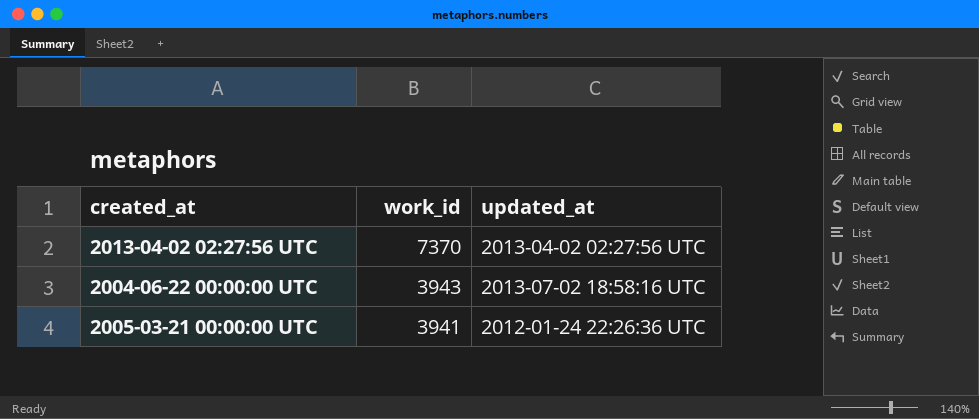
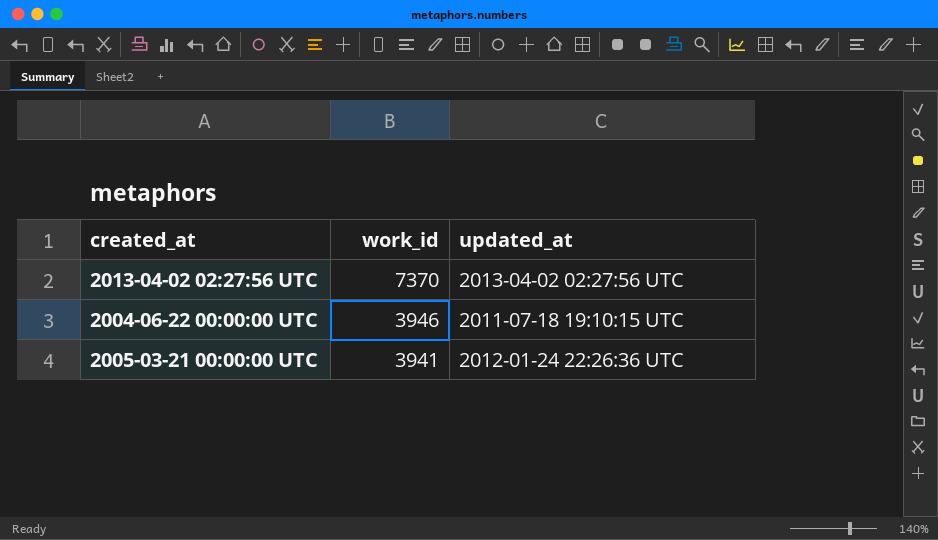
2004-06-22 00:00:00 UTC | work_id: 3943 -> 3946
2004-06-22 00:00:00 UTC | updated_at: 2013-07-02 18:58:16 UTC -> 2011-07-18 19:10:15 UTC

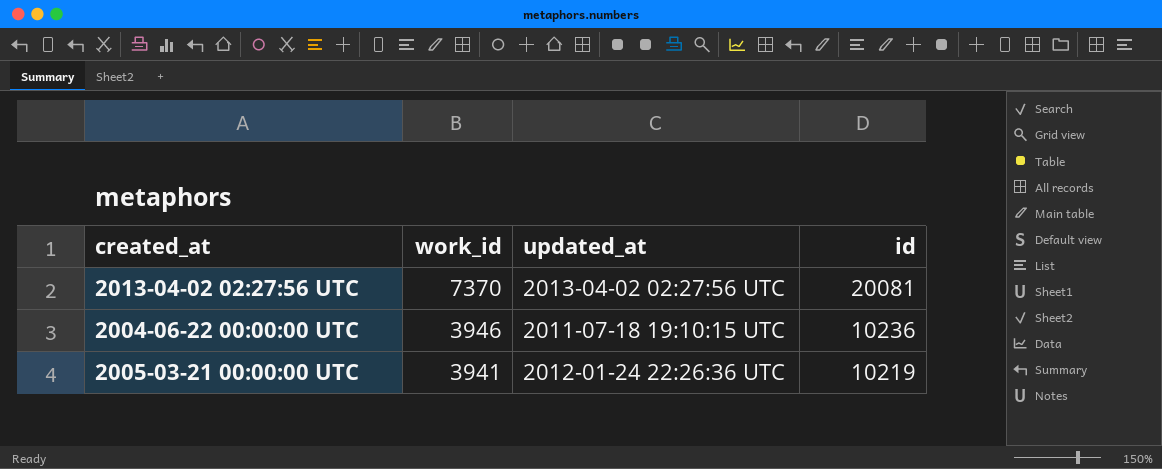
column id | position: none -> 4

